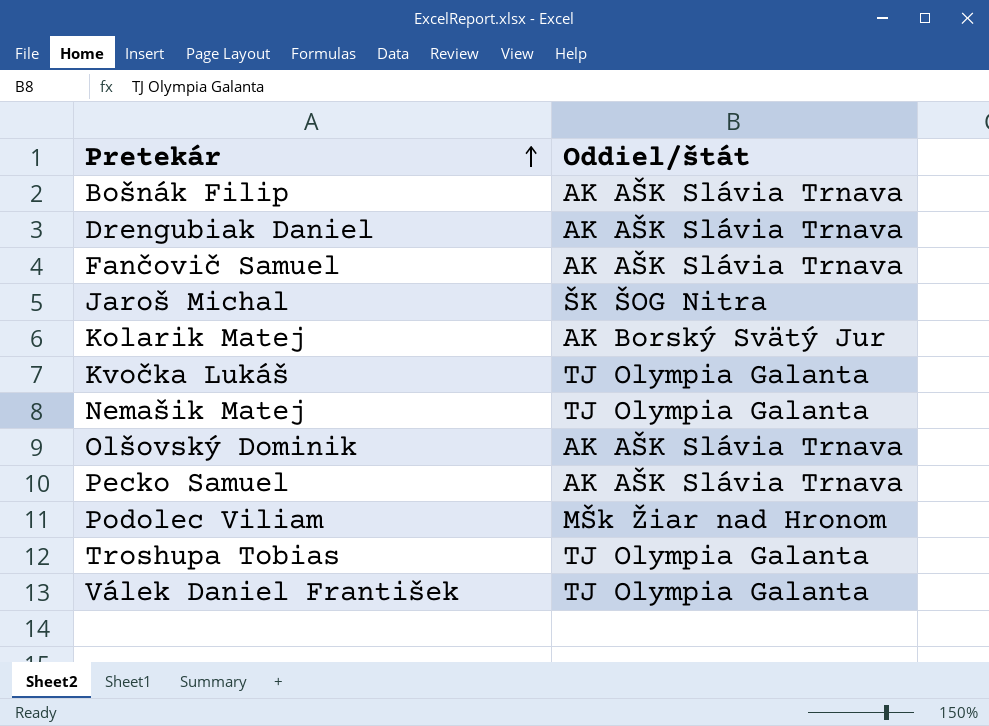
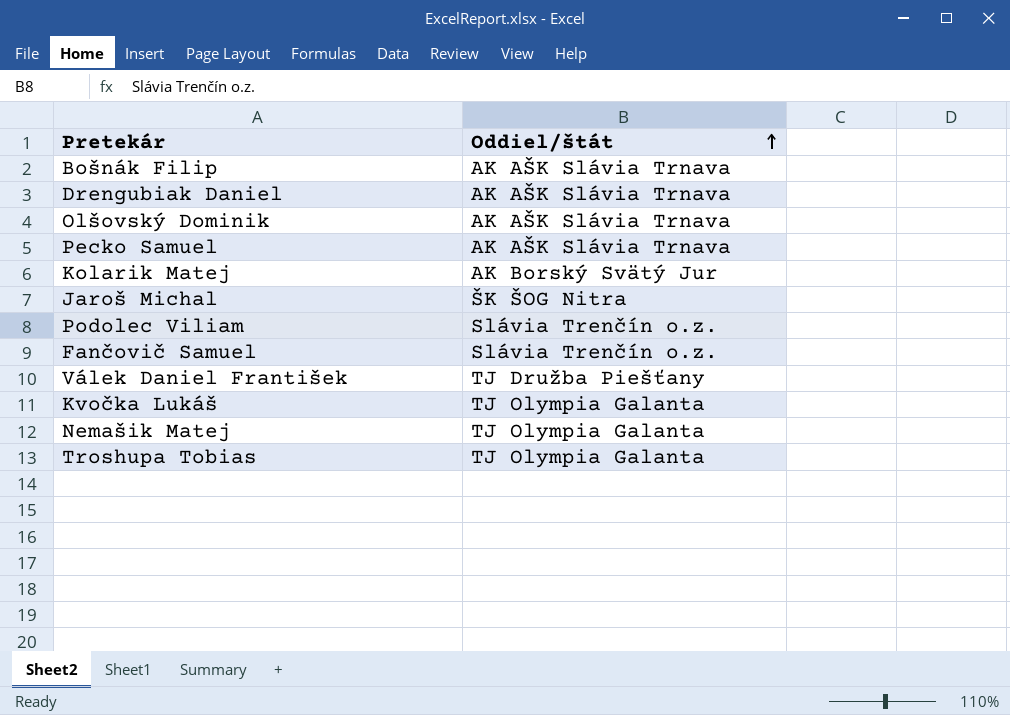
row order: Pretekár ascending -> Oddiel/štát ascending
Podolec Viliam | Oddiel/štát: MŠk Žiar nad Hronom -> Slávia Trenčín o.z.
Fančovič Samuel | Oddiel/štát: AK AŠK Slávia Trnava -> Slávia Trenčín o.z.
Válek Daniel František | Oddiel/štát: TJ Olympia Galanta -> TJ Družba Piešťany

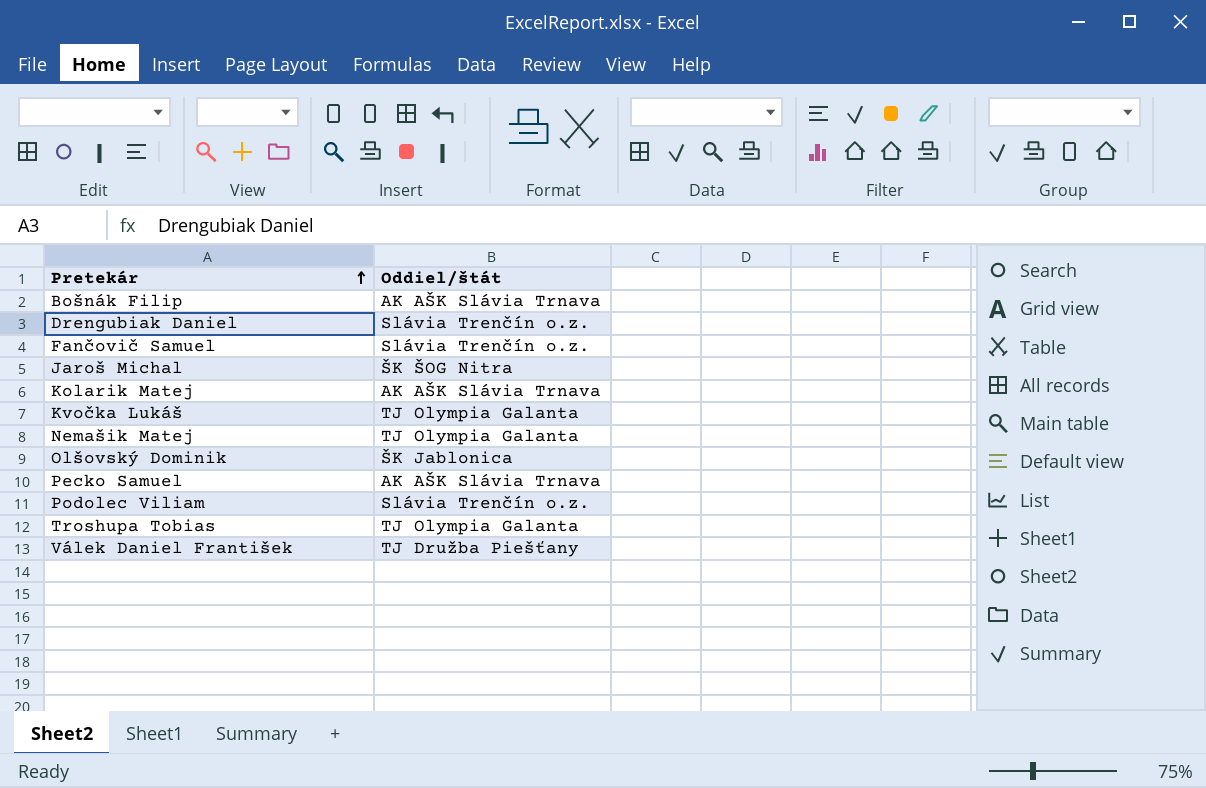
row order: Oddiel/štát ascending -> Pretekár ascending
Drengubiak Daniel | Oddiel/štát: AK AŠK Slávia Trnava -> Slávia Trenčín o.z.
Kolarik Matej | Oddiel/štát: AK Borský Svätý Jur -> AK AŠK Slávia Trnava
Olšovský Dominik | Oddiel/štát: AK AŠK Slávia Trnava -> ŠK Jablonica

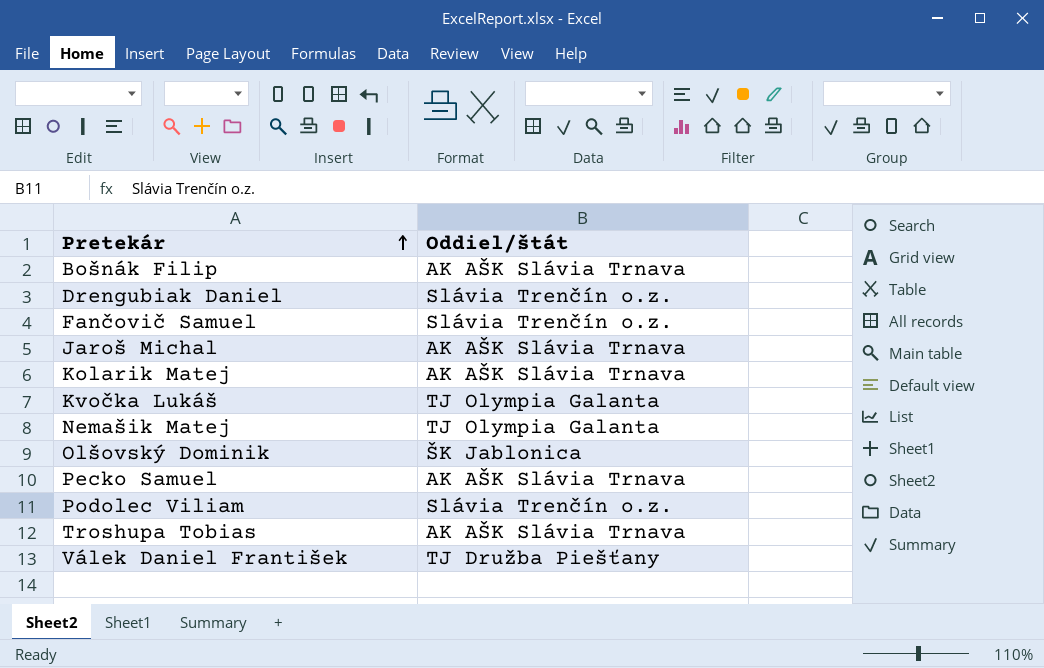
Jaroš Michal | Oddiel/štát: ŠK ŠOG Nitra -> AK AŠK Slávia Trnava
Troshupa Tobias | Oddiel/štát: TJ Olympia Galanta -> AK AŠK Slávia Trnava

